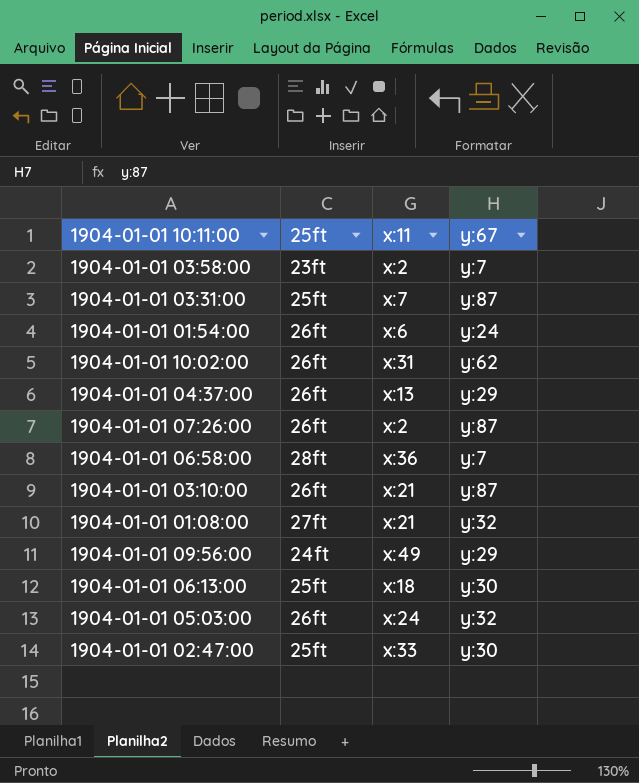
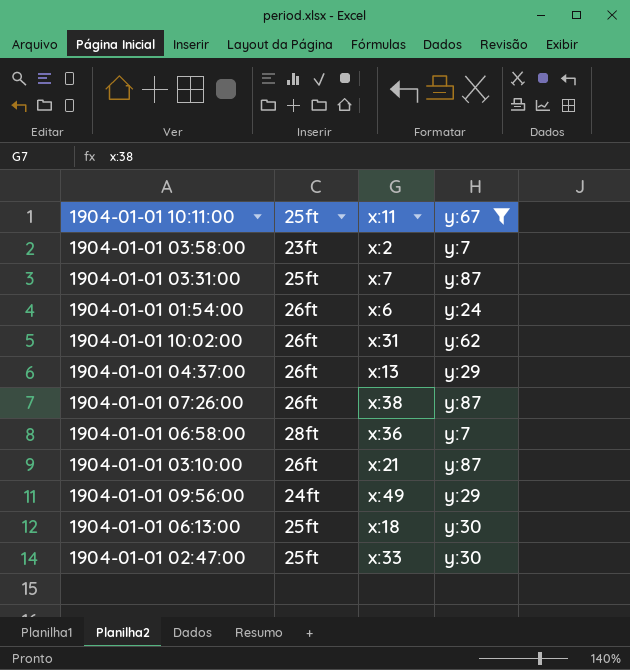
filter: none -> y:67 != y:32
1904-01-01 07:26:00 | x:11: x:2 -> x:38

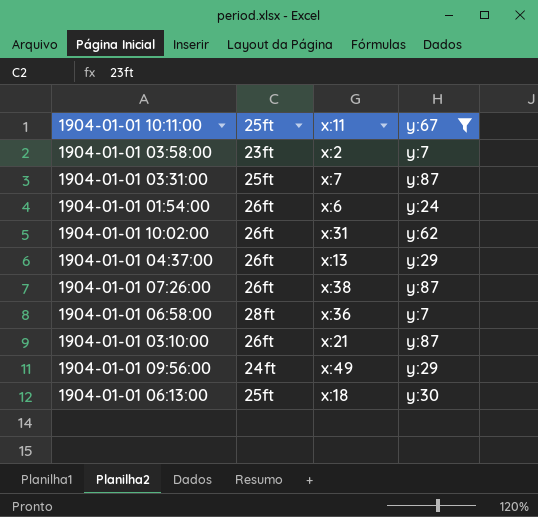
row 1904-01-01 02:47:00: 25ft | x:33 | y:30 -> none

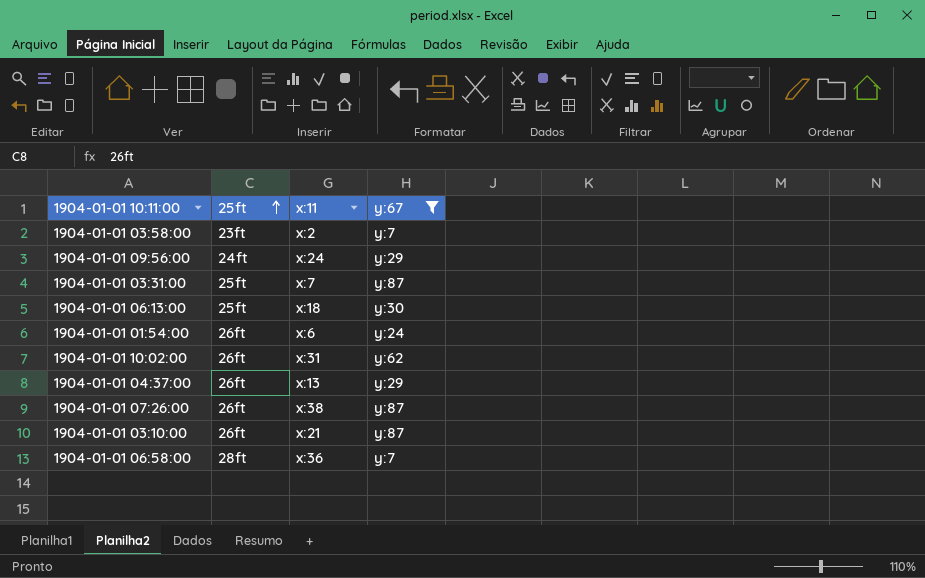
row order: none -> 25ft ascending
1904-01-01 09:56:00 | x:11: x:49 -> x:24

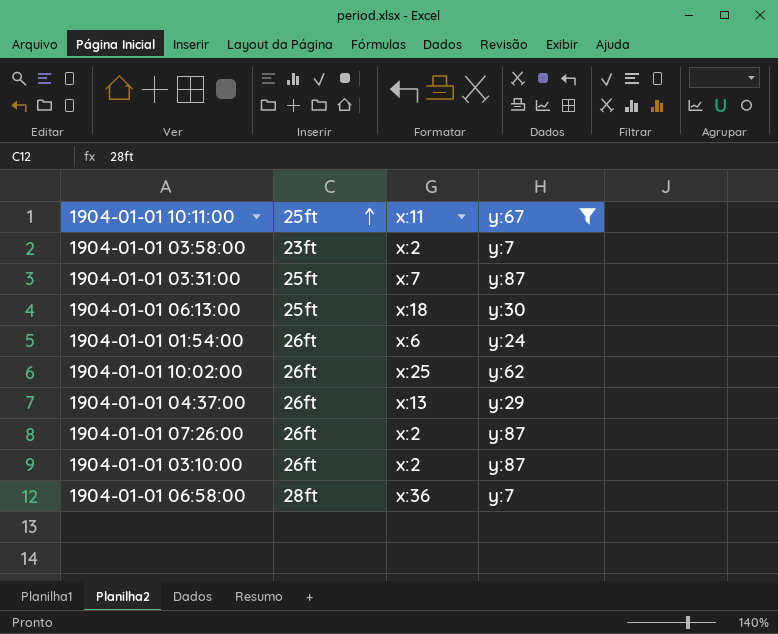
row 1904-01-01 09:56:00: 24ft | x:24 | y:29 -> none
1904-01-01 10:02:00 | x:11: x:31 -> x:25
1904-01-01 07:26:00 | x:11: x:38 -> x:2
1904-01-01 03:10:00 | x:11: x:21 -> x:2

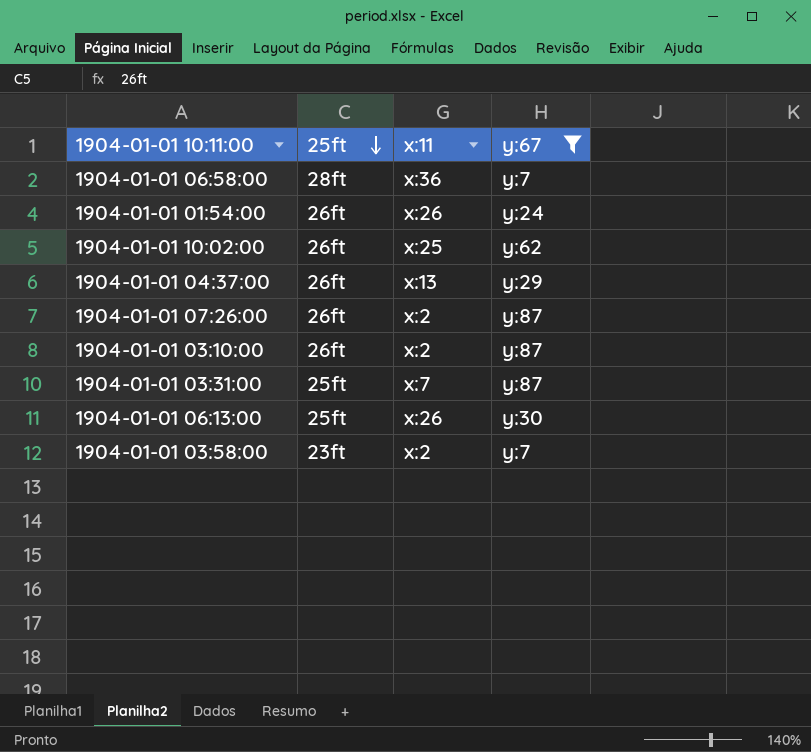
row order: 25ft ascending -> 25ft descending
1904-01-01 01:54:00 | x:11: x:6 -> x:26
1904-01-01 06:13:00 | x:11: x:18 -> x:26

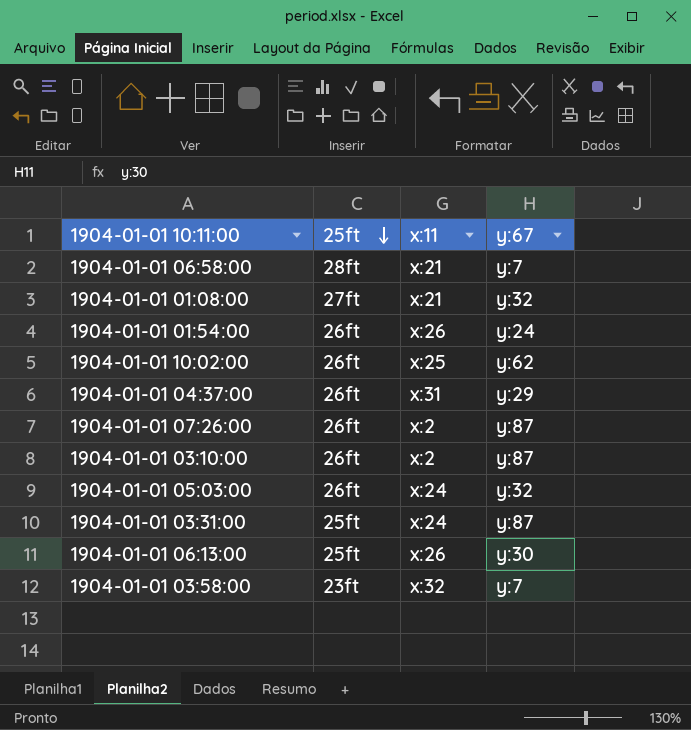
filter: y:67 != y:32 -> none
1904-01-01 06:58:00 | x:11: x:36 -> x:21
1904-01-01 04:37:00 | x:11: x:13 -> x:31
1904-01-01 03:31:00 | x:11: x:7 -> x:24
1904-01-01 03:58:00 | x:11: x:2 -> x:32

